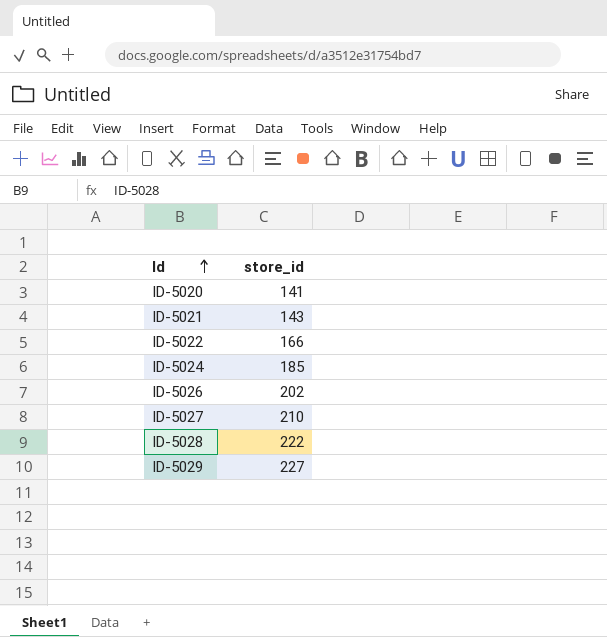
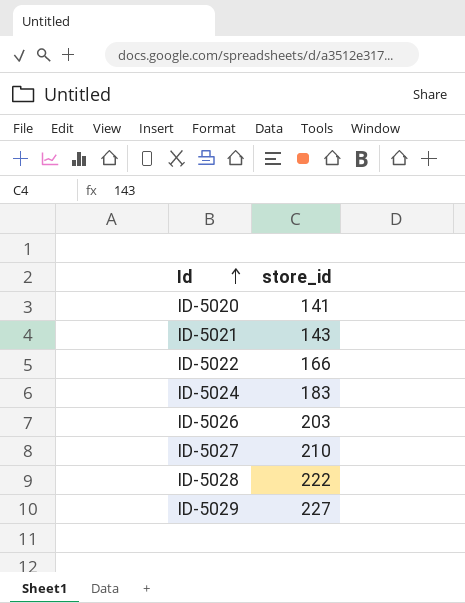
ID-5024 | store_id: 185 -> 183
ID-5026 | store_id: 202 -> 203

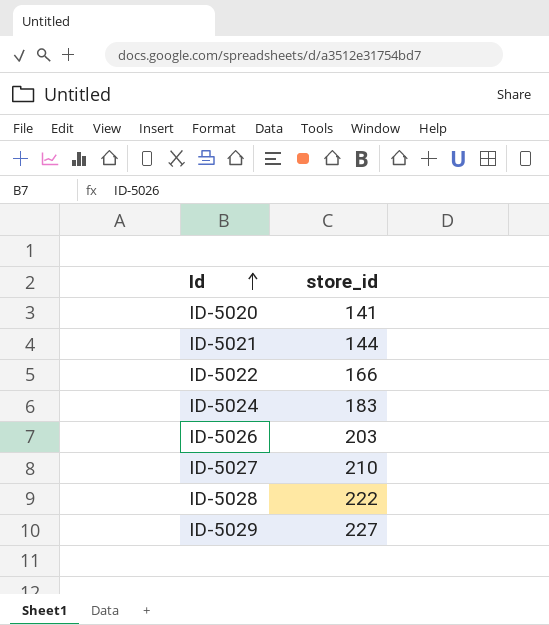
ID-5021 | store_id: 143 -> 144

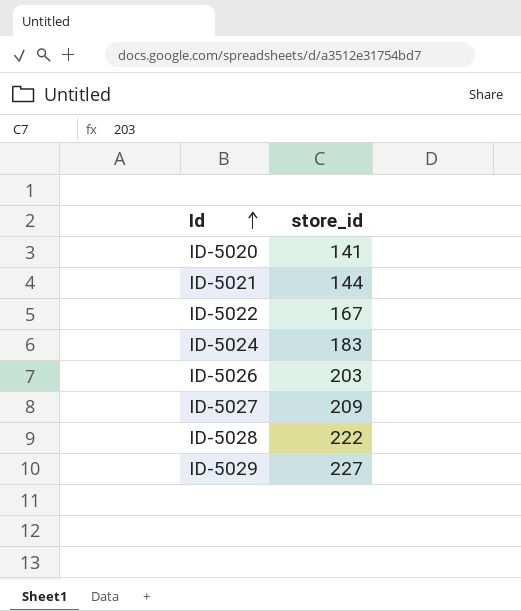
ID-5022 | store_id: 166 -> 167
ID-5027 | store_id: 210 -> 209

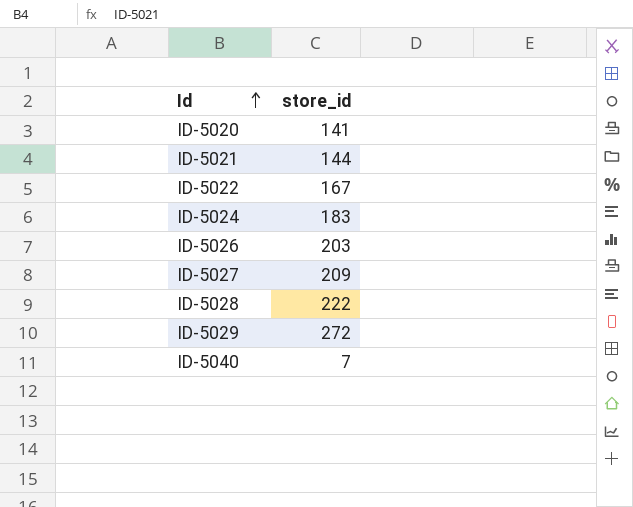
ID-5029 | store_id: 227 -> 272
row ID-5040: none -> 7

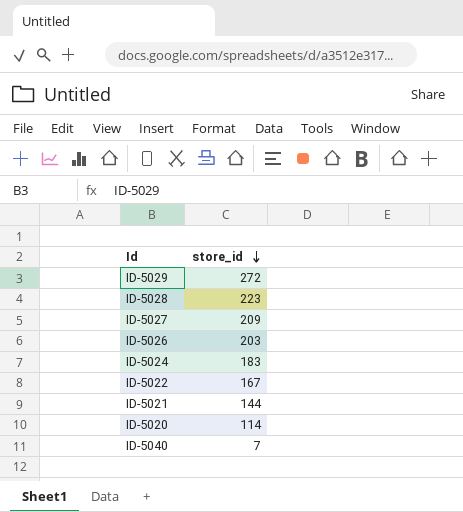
row order: Id ascending -> store_id descending
ID-5028 | store_id: 222 -> 223
ID-5020 | store_id: 141 -> 114

